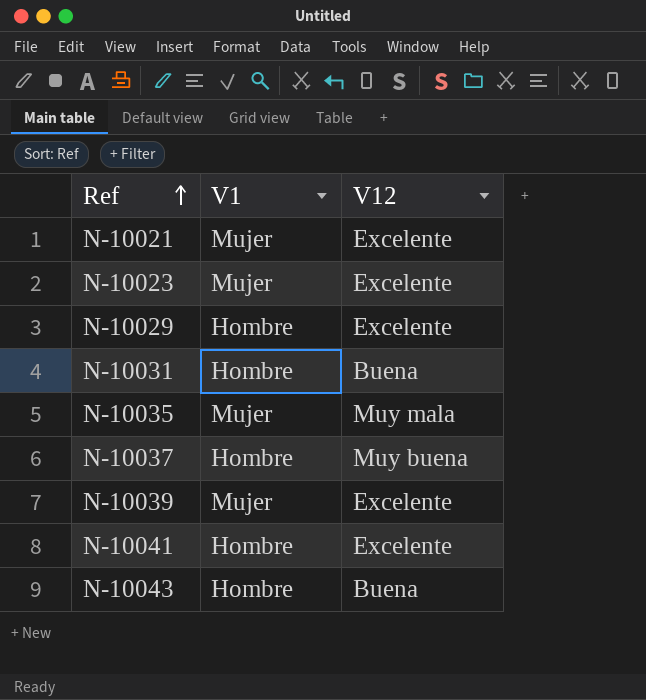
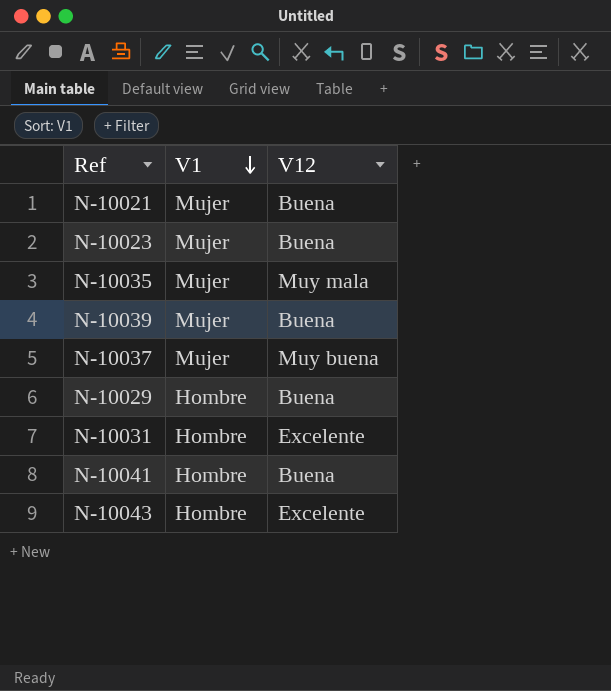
row order: Ref ascending -> V1 descending
N-10021 | V12: Excelente -> Buena
N-10023 | V12: Excelente -> Buena
N-10039 | V12: Excelente -> Buena
N-10037 | V1: Hombre -> Mujer
N-10029 | V12: Excelente -> Buena
N-10031 | V12: Buena -> Excelente
N-10041 | V12: Excelente -> Buena
N-10043 | V12: Buena -> Excelente

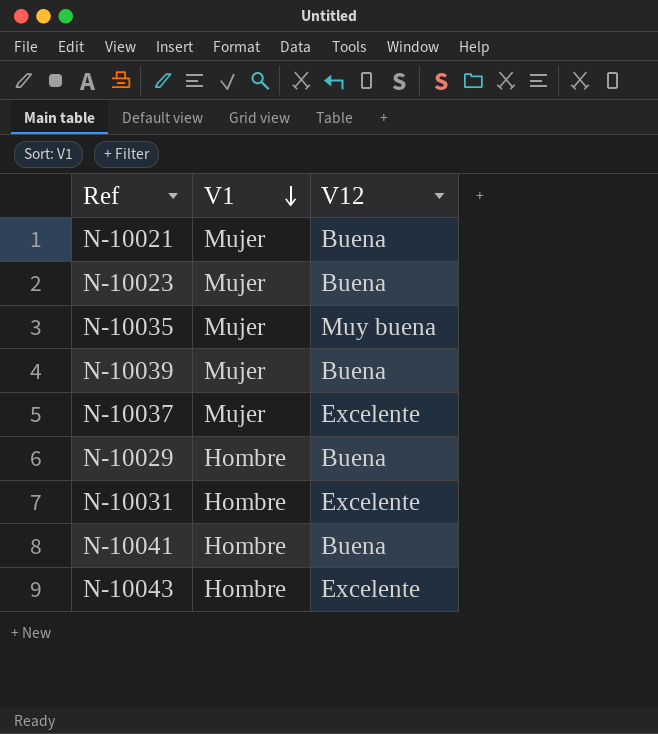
N-10035 | V12: Muy mala -> Muy buena
N-10037 | V12: Muy buena -> Excelente

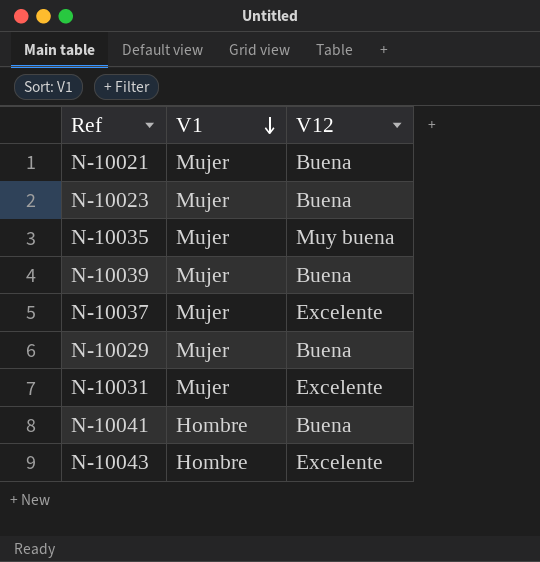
N-10029 | V1: Hombre -> Mujer
N-10031 | V1: Hombre -> Mujer

